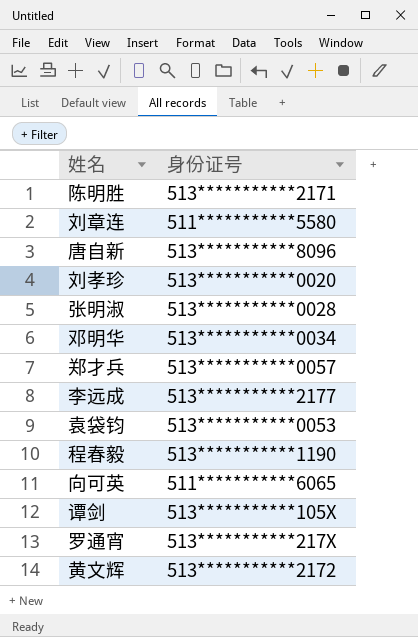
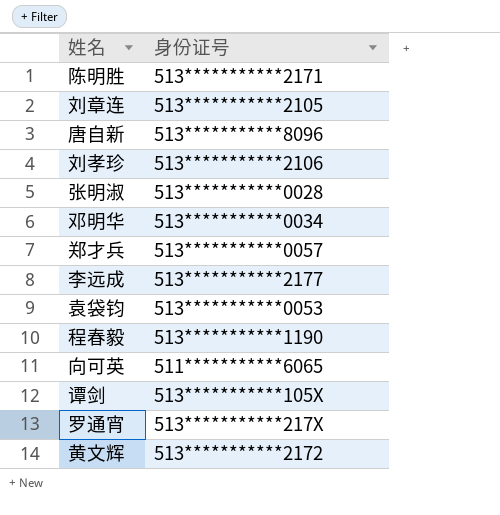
刘章连 | 身份证号: 511***********5580 -> 513***********2105
刘孝珍 | 身份证号: 513***********0020 -> 513***********2106

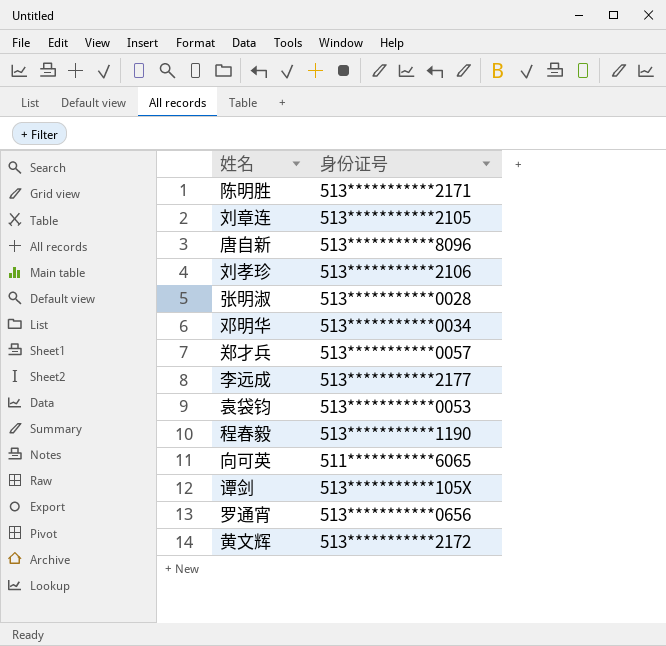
罗通宵 | 身份证号: 513***********217X -> 513***********0656

